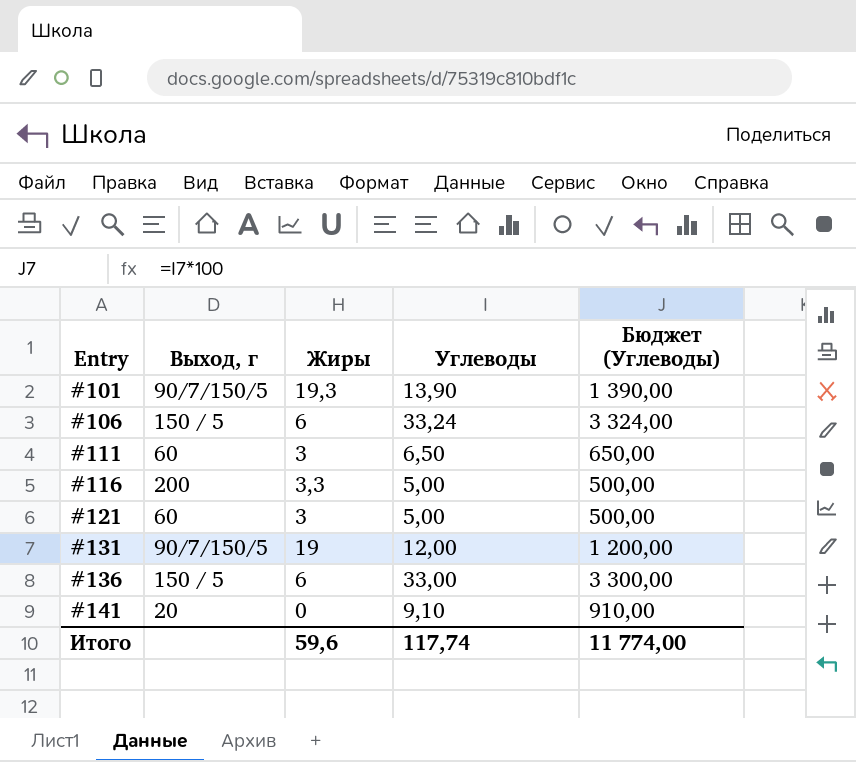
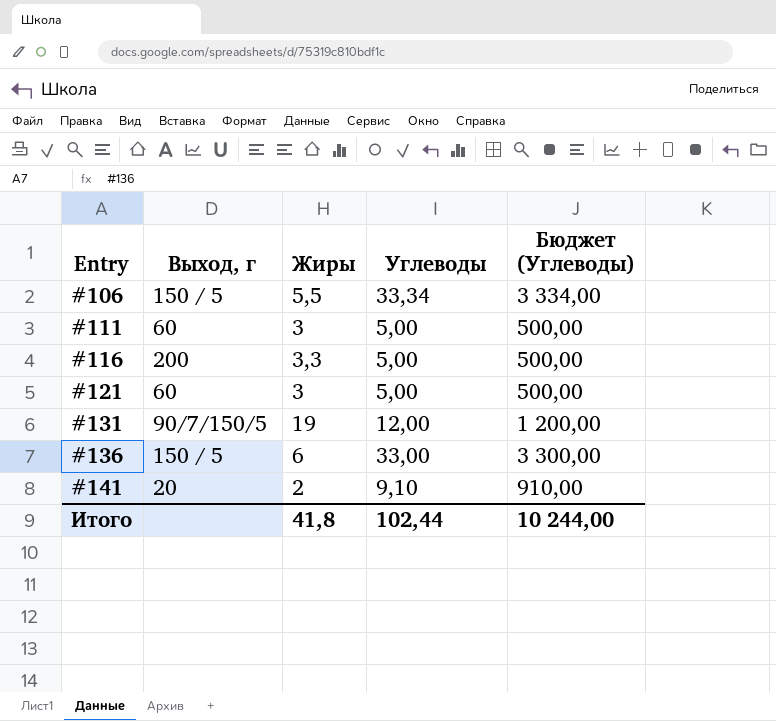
row #101: 90/7/150/5 | 19,3 | 13,90 | 1 390,00 -> none
#106 | Жиры: 6 -> 5,5
#106 | Углеводы: 33,24 -> 33,34
#106 | Бюджет (Углеводы): 3 324,00 -> 3 334,00
#111 | Углеводы: 6,50 -> 5,00
#111 | Бюджет (Углеводы): 650,00 -> 500,00
#141 | Жиры: 0 -> 2
Итого | Жиры: 59,6 -> 41,8
Итого | Углеводы: 117,74 -> 102,44
Итого | Бюджет (Углеводы): 11 774,00 -> 10 244,00

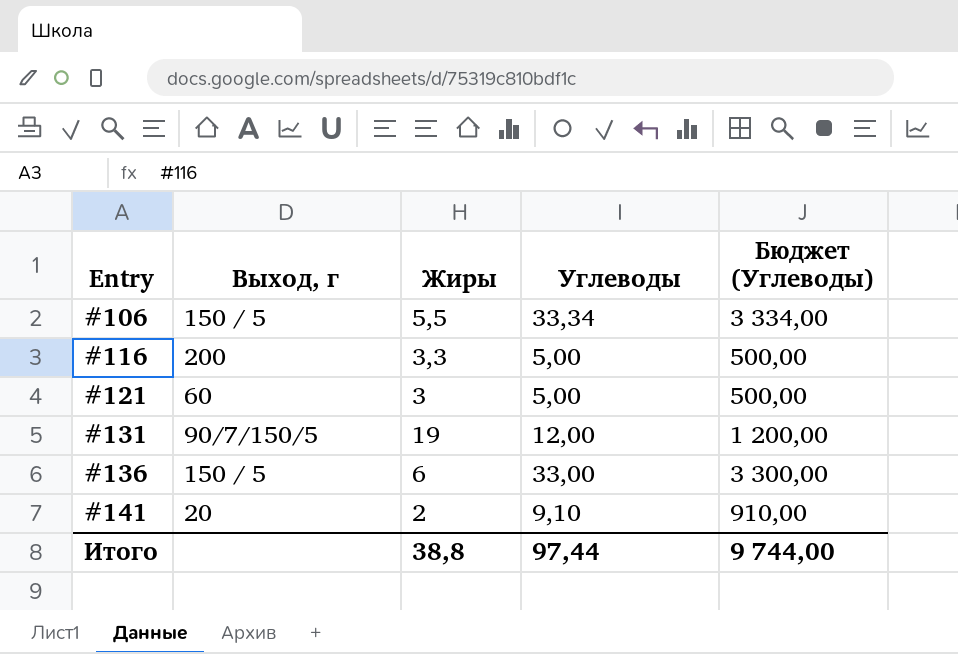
row #111: 60 | 3 | 5,00 | 500,00 -> none
Итого | Жиры: 41,8 -> 38,8
Итого | Углеводы: 102,44 -> 97,44
Итого | Бюджет (Углеводы): 10 244,00 -> 9 744,00

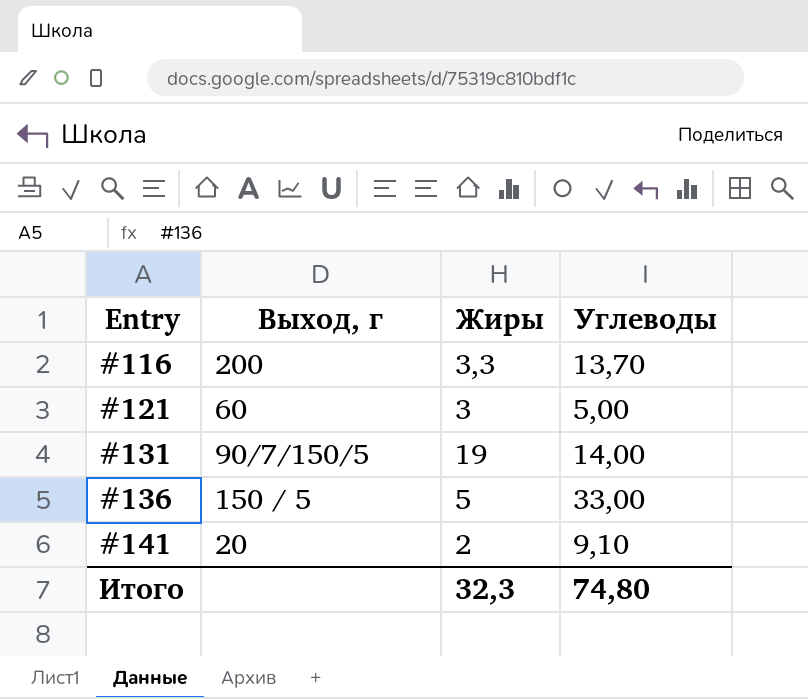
column Бюджет (Углеводы) | formula: [Углеводы] * 100 -> none
row #106: 150 / 5 | 5,5 | 33,34 | 3 334,00 -> none
#116 | Углеводы: 5,00 -> 13,70
#131 | Углеводы: 12,00 -> 14,00
#136 | Жиры: 6 -> 5
Итого | Жиры: 38,8 -> 32,3
Итого | Углеводы: 97,44 -> 74,80

